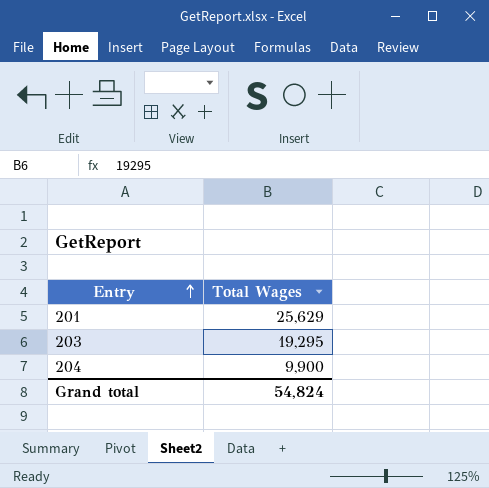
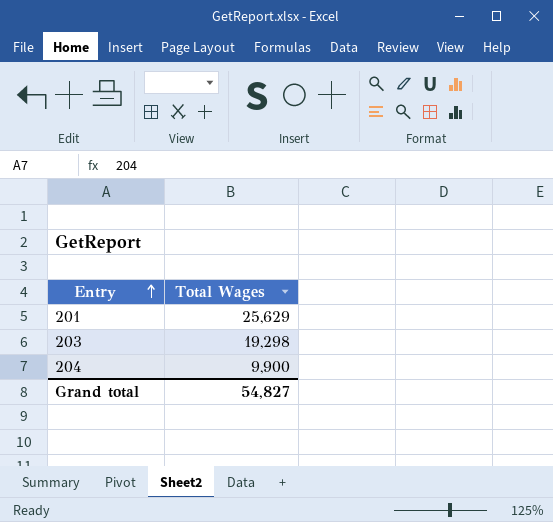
203 | Total Wages: 19,295 -> 19,298
Grand total | Total Wages: 54,824 -> 54,827

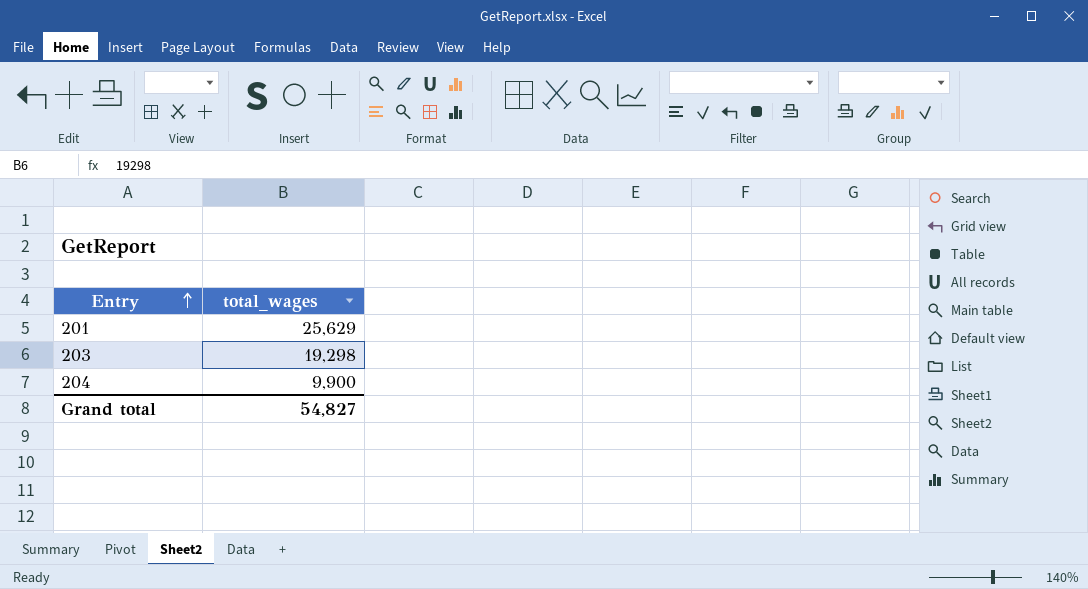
column name: Total Wages -> total_wages

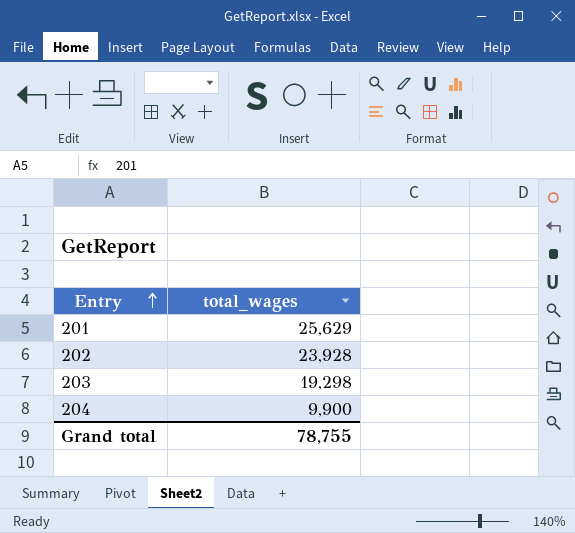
row 202: none -> 23,928
Grand total | total_wages: 54,827 -> 78,755

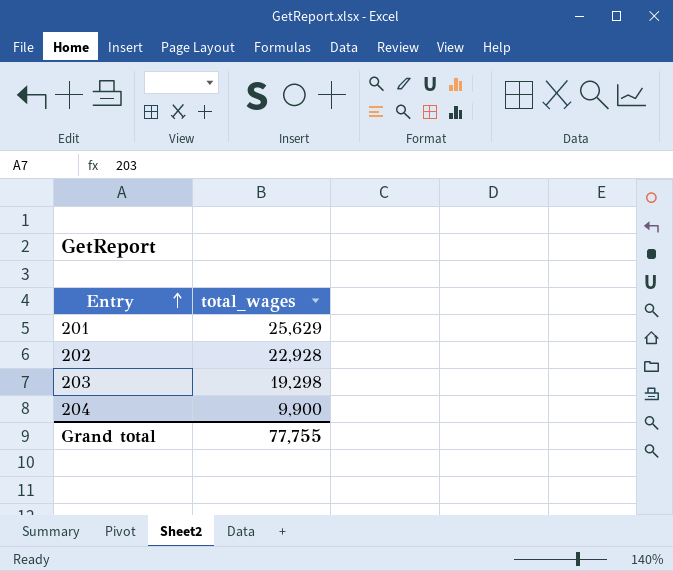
202 | total_wages: 23,928 -> 22,928
Grand total | total_wages: 78,755 -> 77,755

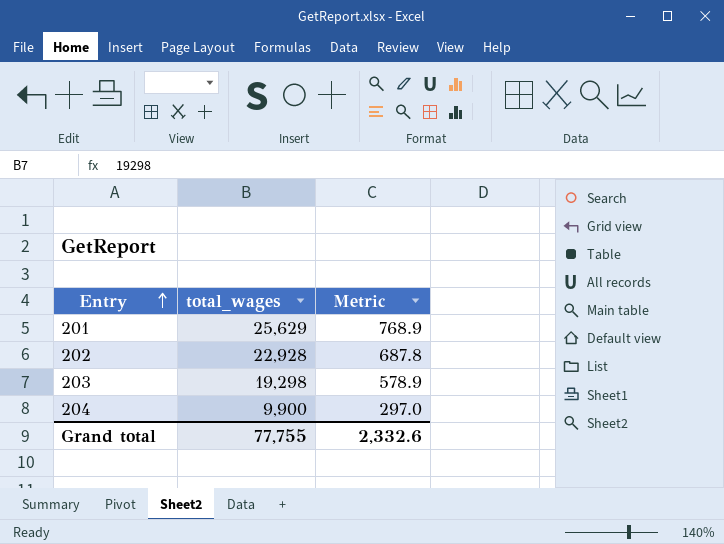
column Metric | formula: none -> [total_wages] * 0.03

